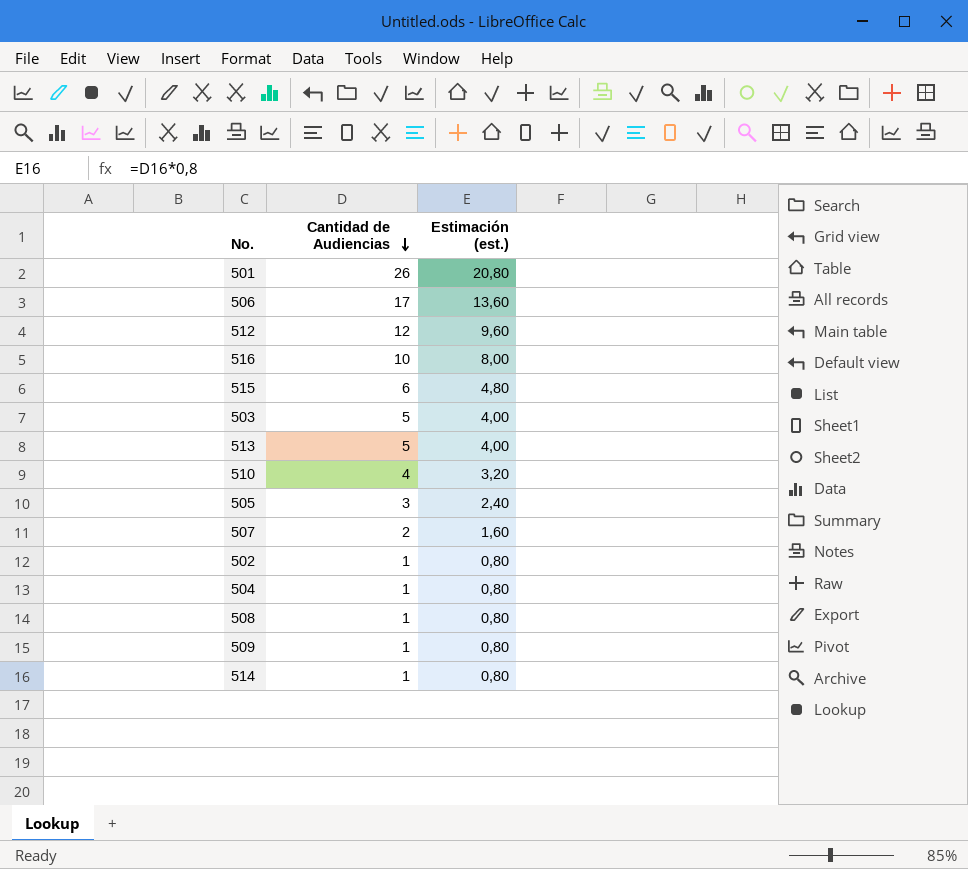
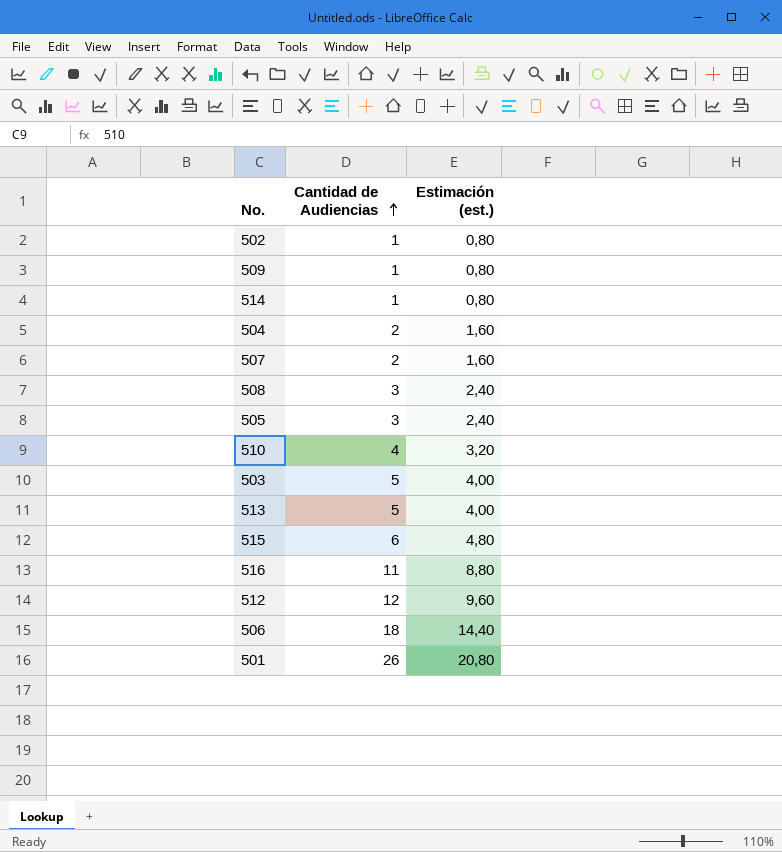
row order: Cantidad de Audiencias descending -> Cantidad de Audiencias ascending
504 | Cantidad de Audiencias: 1 -> 2
504 | Estimación (est.): 0,80 -> 1,60
508 | Cantidad de Audiencias: 1 -> 3
508 | Estimación (est.): 0,80 -> 2,40
516 | Cantidad de Audiencias: 10 -> 11
516 | Estimación (est.): 8,00 -> 8,80
506 | Cantidad de Audiencias: 17 -> 18
506 | Estimación (est.): 13,60 -> 14,40

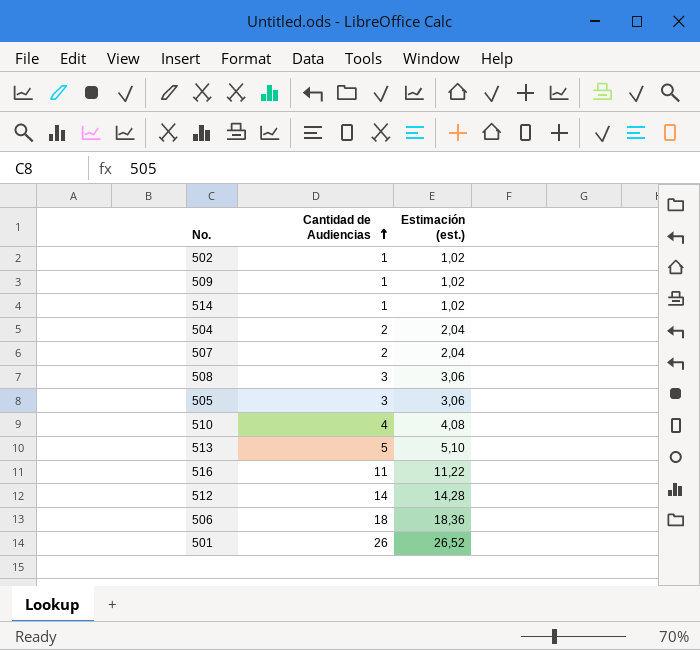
column Estimación (est.) | formula: [Cantidad de Audiencias] * 0,8 -> [Cantidad de Audiencias] * 1,02
row 503: 5 | 4,00 -> none
row 515: 6 | 4,80 -> none
512 | Cantidad de Audiencias: 12 -> 14

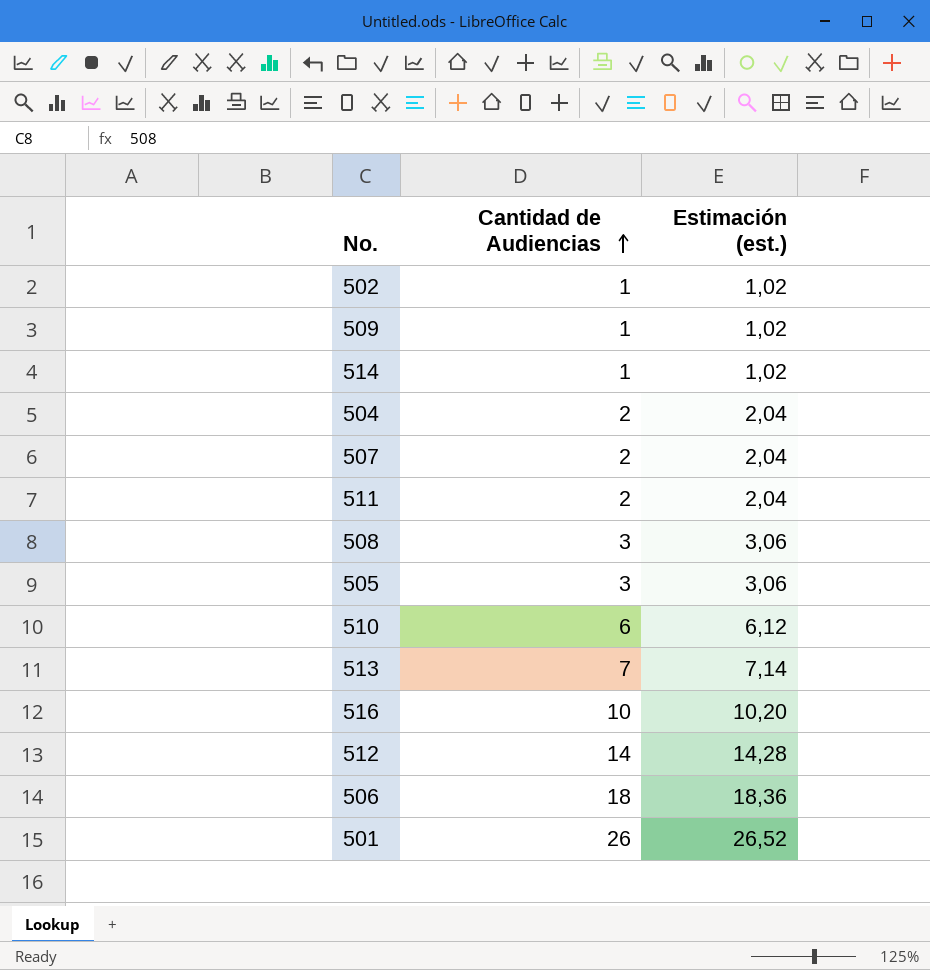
row 511: none -> 2 | 2,04
510 | Cantidad de Audiencias: 4 -> 6
510 | Estimación (est.): 4,08 -> 6,12
513 | Cantidad de Audiencias: 5 -> 7
513 | Estimación (est.): 5,10 -> 7,14
516 | Cantidad de Audiencias: 11 -> 10
516 | Estimación (est.): 11,22 -> 10,20

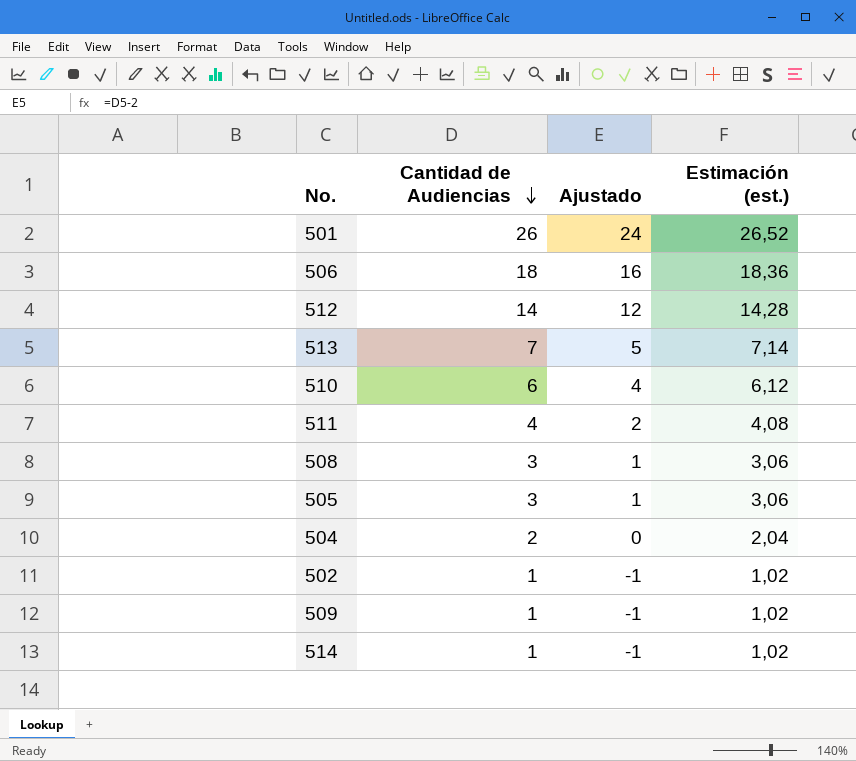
row order: Cantidad de Audiencias ascending -> Cantidad de Audiencias descending
column Ajustado | formula: none -> [Cantidad de Audiencias] - 2
row 507: 2 | 2,04 -> none
row 516: 10 | 10,20 -> none
511 | Cantidad de Audiencias: 2 -> 4
511 | Estimación (est.): 2,04 -> 4,08

